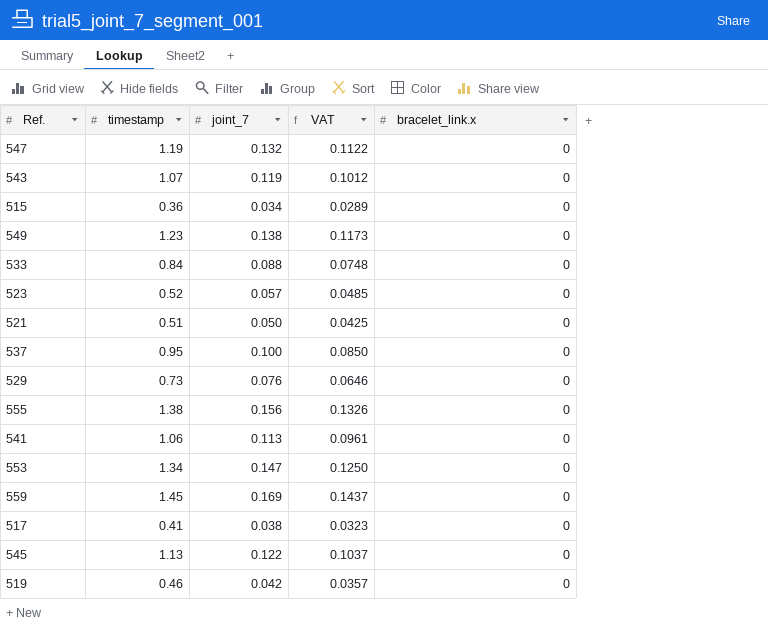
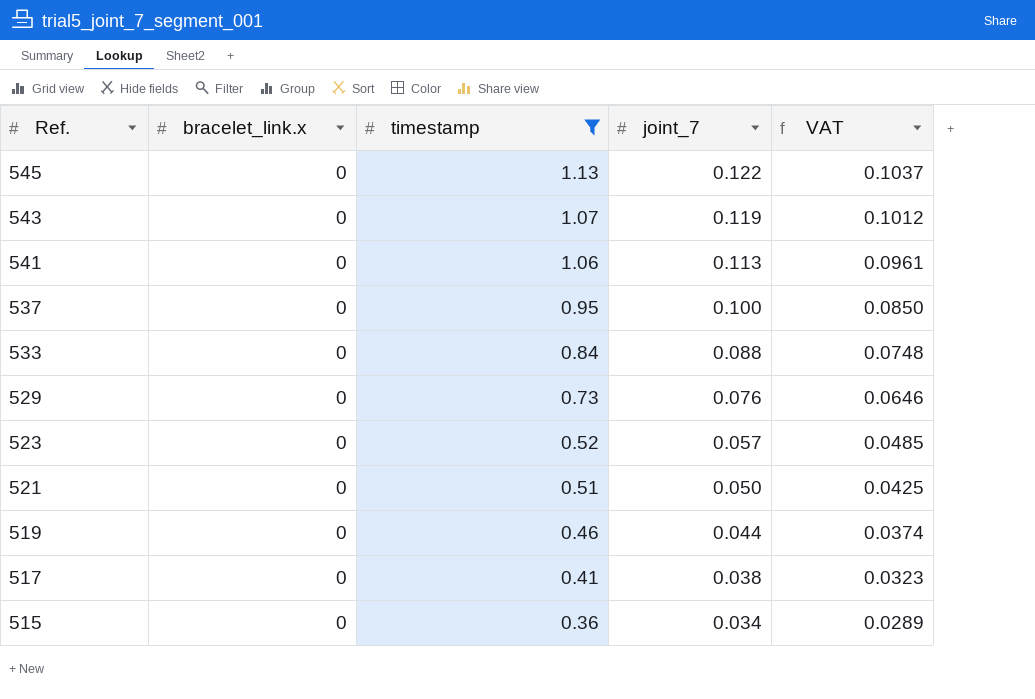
filter: none -> timestamp <= 1.13
row order: none -> Ref. descending
column bracelet_link.x | position: 5 -> 2
519 | joint_7: 0.042 -> 0.044
519 | VAT: 0.0357 -> 0.0374

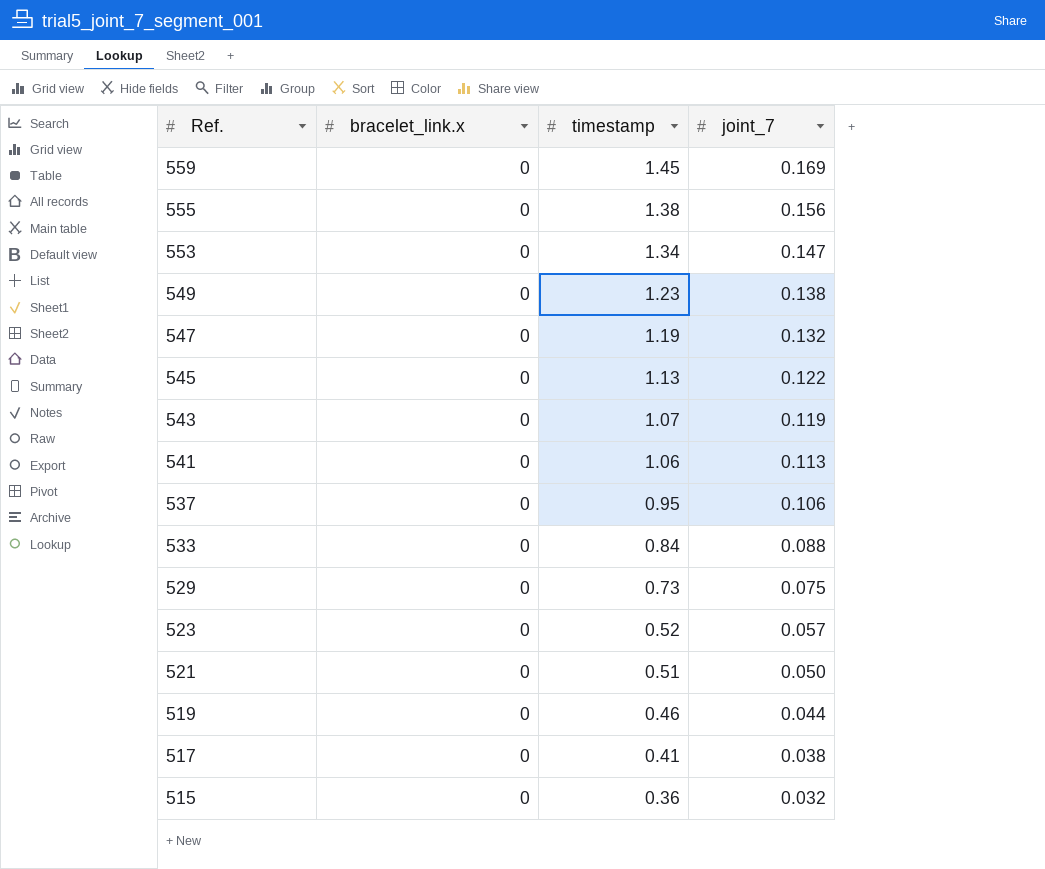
filter: timestamp <= 1.13 -> none
column VAT | formula: [joint_7] * 0.85 -> none
537 | joint_7: 0.100 -> 0.106
529 | joint_7: 0.076 -> 0.075
515 | joint_7: 0.034 -> 0.032

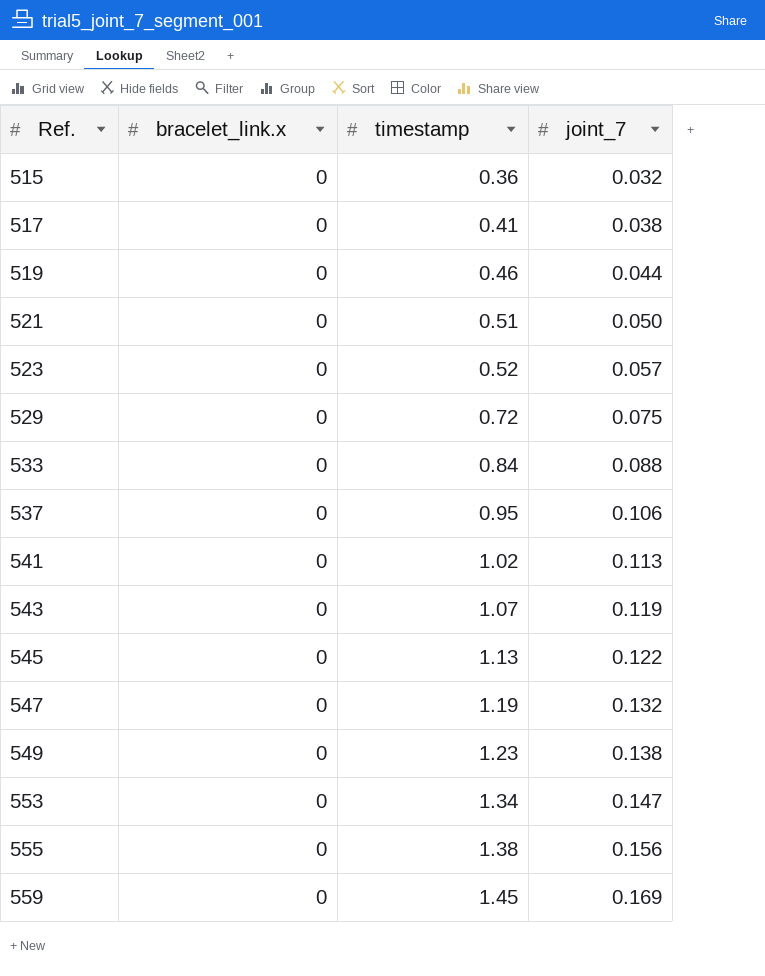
row order: Ref. descending -> Ref. ascending
529 | timestamp: 0.73 -> 0.72
541 | timestamp: 1.06 -> 1.02

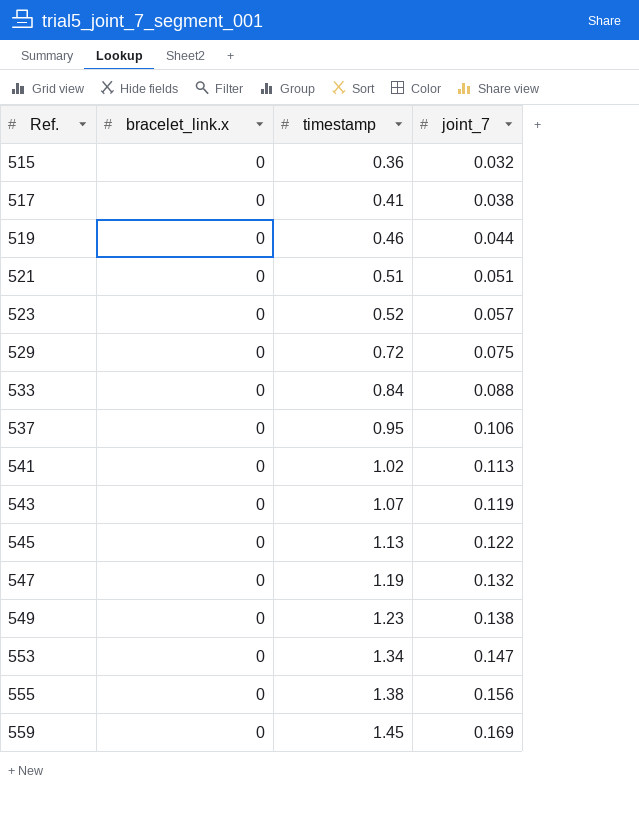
521 | joint_7: 0.050 -> 0.051

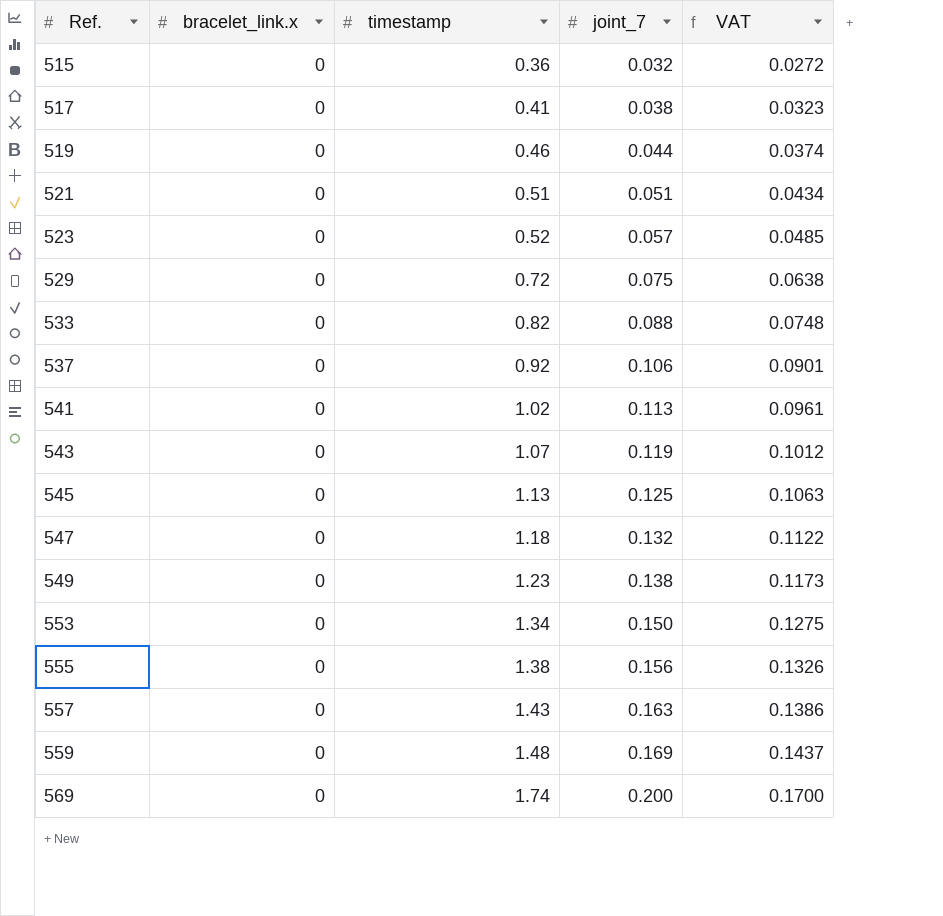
column VAT | formula: none -> [joint_7] * 0.85
533 | timestamp: 0.84 -> 0.82
537 | timestamp: 0.95 -> 0.92
545 | joint_7: 0.122 -> 0.125
547 | timestamp: 1.19 -> 1.18
553 | joint_7: 0.147 -> 0.150
row 557: none -> 0 | 1.43 | 0.163 | 0.1386
559 | timestamp: 1.45 -> 1.48
row 569: none -> 0 | 1.74 | 0.200 | 0.1700

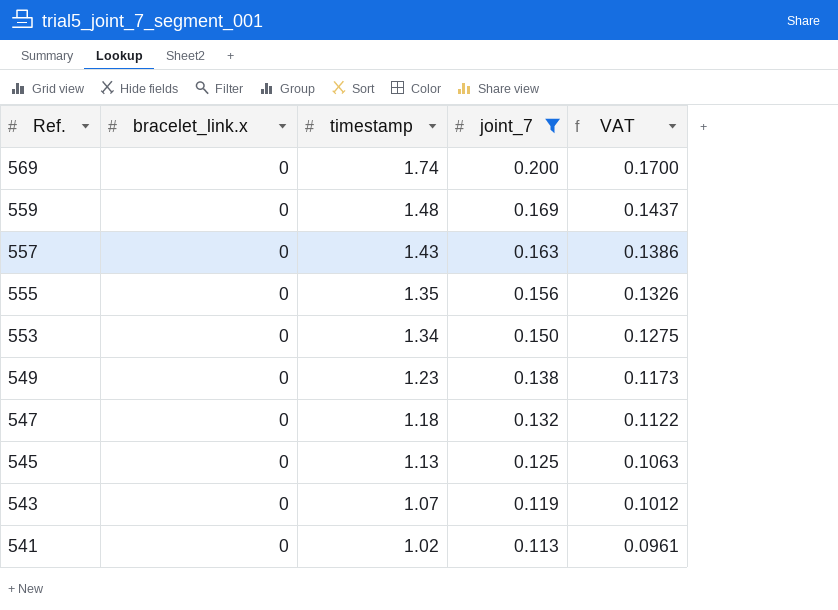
filter: none -> joint_7 >= 0.113
row order: Ref. ascending -> Ref. descending
555 | timestamp: 1.38 -> 1.35

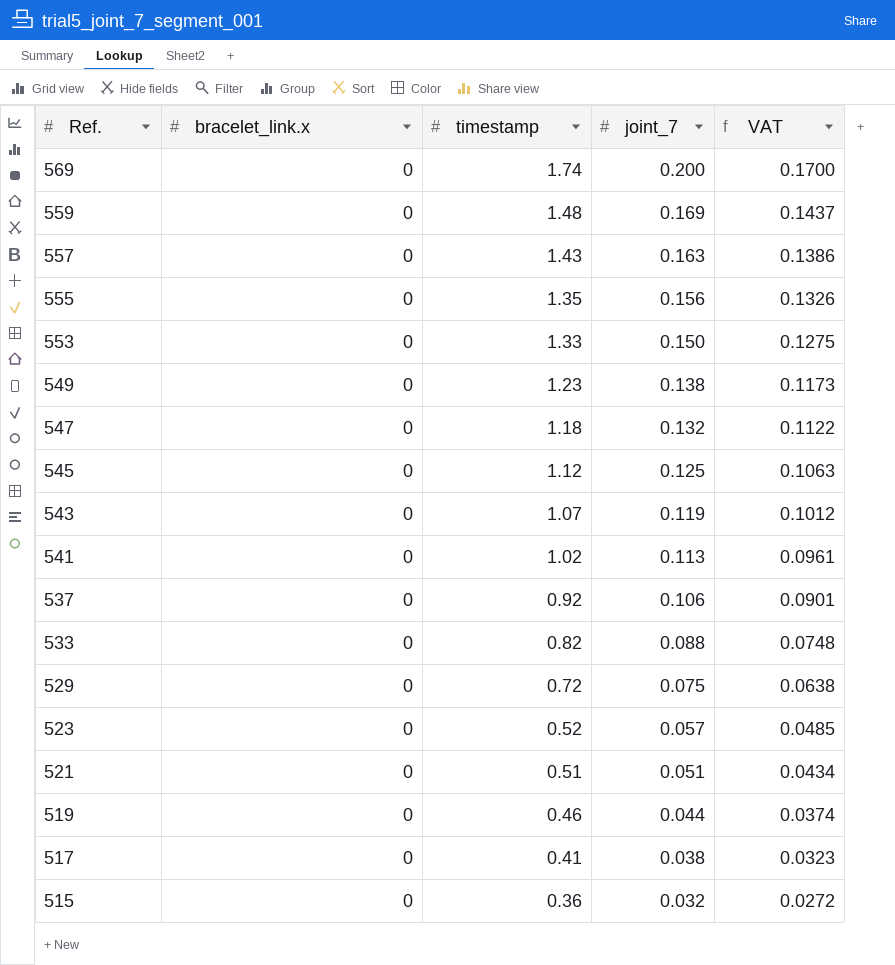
filter: joint_7 >= 0.113 -> none
553 | timestamp: 1.34 -> 1.33
545 | timestamp: 1.13 -> 1.12

